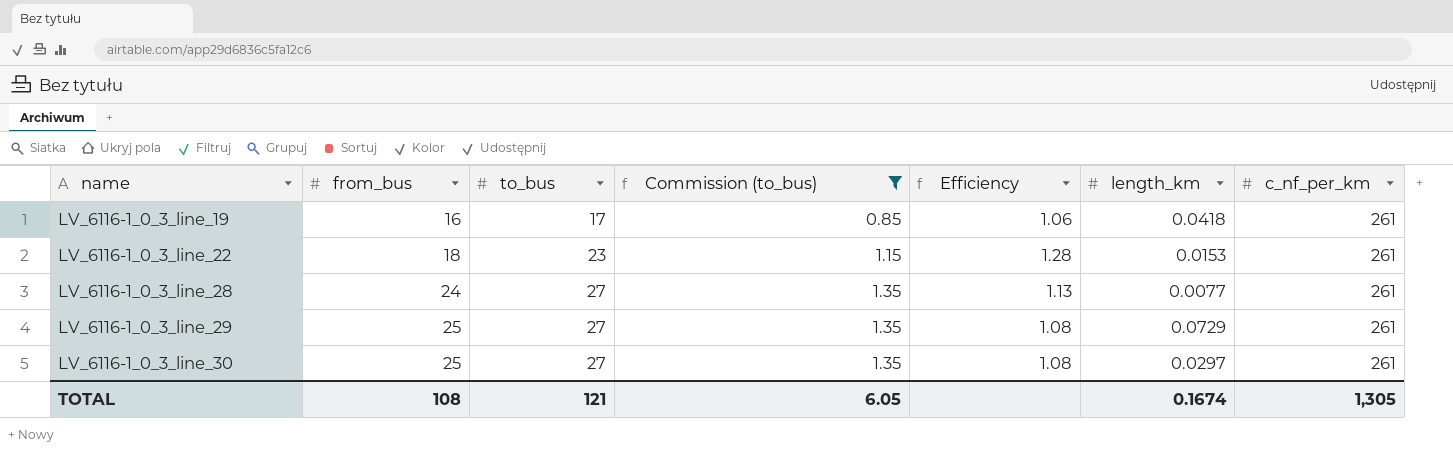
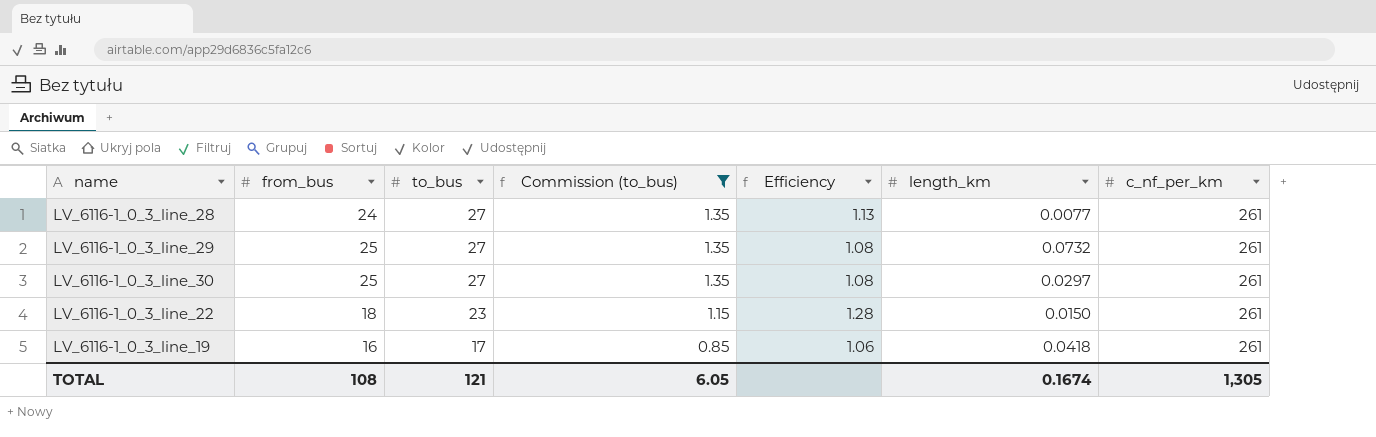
row order: name ascending -> to_bus descending
LV_6116-1_0_3_line_29 | length_km: 0.0729 -> 0.0732
LV_6116-1_0_3_line_22 | length_km: 0.0153 -> 0.0150

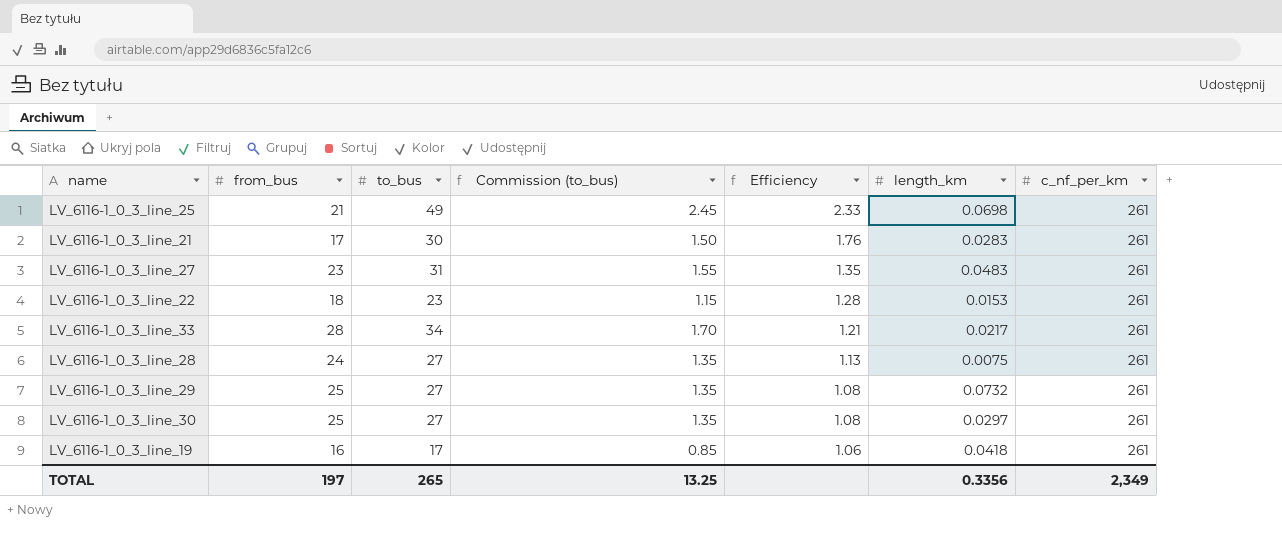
filter: Commission (to_bus) <= 1.35 -> none
row order: to_bus descending -> Efficiency descending
LV_6116-1_0_3_line_22 | length_km: 0.0150 -> 0.0153
LV_6116-1_0_3_line_28 | length_km: 0.0077 -> 0.0075
TOTAL | from_bus: 108 -> 197
TOTAL | to_bus: 121 -> 265
TOTAL | Commission (to_bus): 6.05 -> 13.25
TOTAL | length_km: 0.1674 -> 0.3356
TOTAL | c_nf_per_km: 1,305 -> 2,349

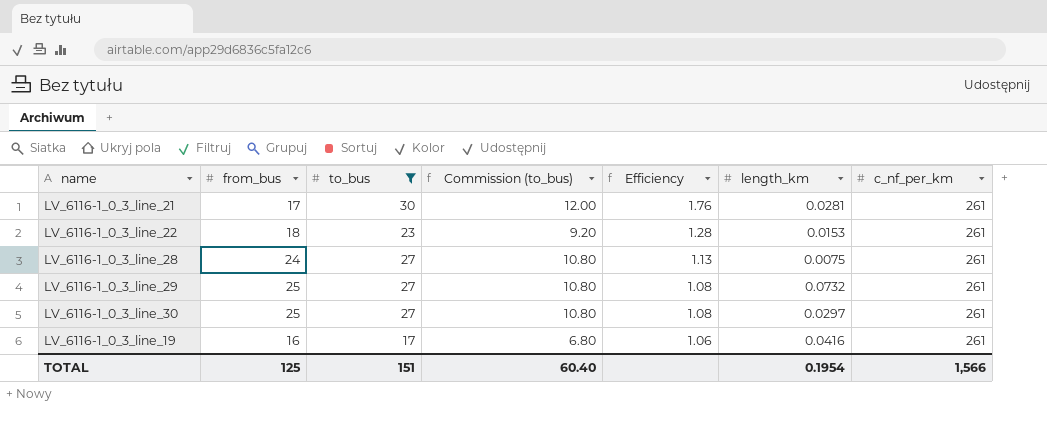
filter: none -> to_bus <= 30
column Commission (to_bus) | formula: [to_bus] * 0.05 -> [to_bus] * 0.4
LV_6116-1_0_3_line_21 | length_km: 0.0283 -> 0.0281
LV_6116-1_0_3_line_19 | length_km: 0.0418 -> 0.0416
TOTAL | from_bus: 197 -> 125
TOTAL | to_bus: 265 -> 151
TOTAL | Commission (to_bus): 13.25 -> 60.40
TOTAL | length_km: 0.3356 -> 0.1954
TOTAL | c_nf_per_km: 2,349 -> 1,566

